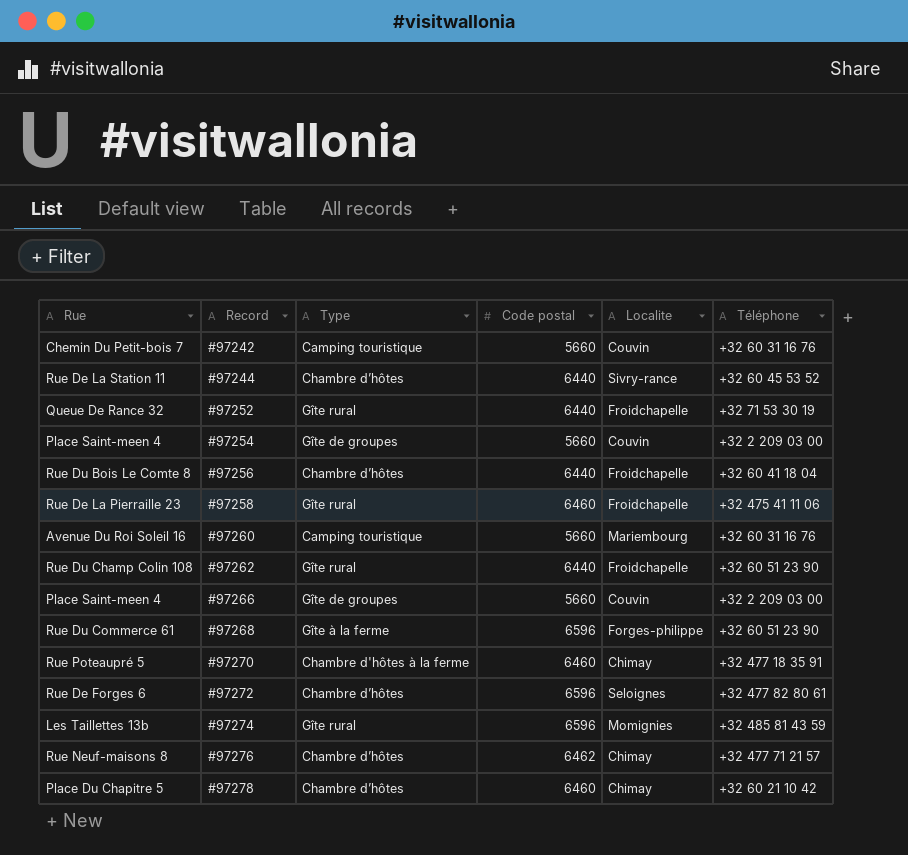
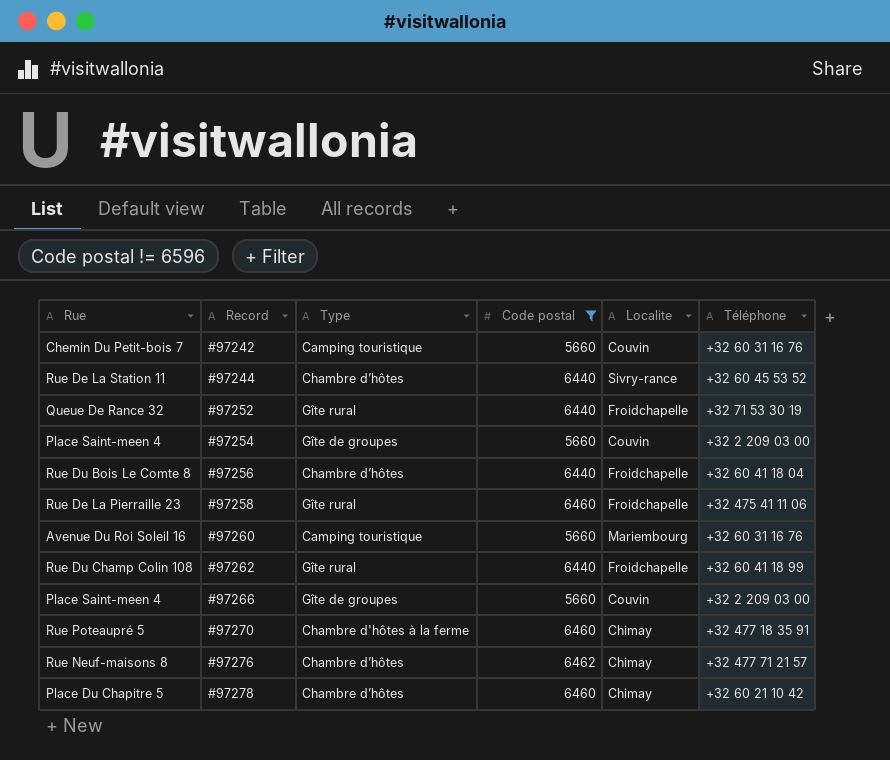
filter: none -> Code postal != 6596
#97262 | Téléphone: +32 60 51 23 90 -> +32 60 41 18 99

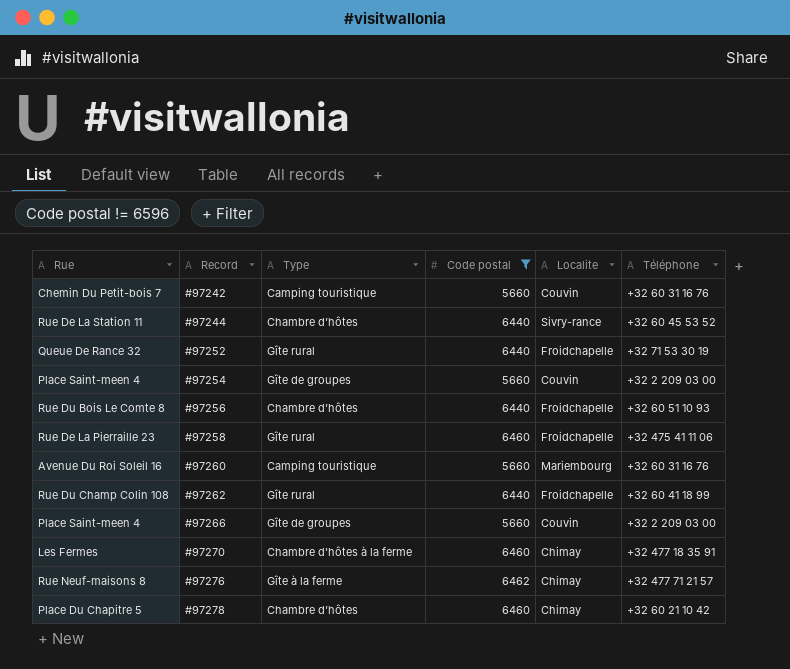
#97256 | Téléphone: +32 60 41 18 04 -> +32 60 51 10 93
#97270 | Rue: Rue Poteaupré 5 -> Les Fermes
#97276 | Type: Chambre d’hôtes -> Gîte à la ferme

